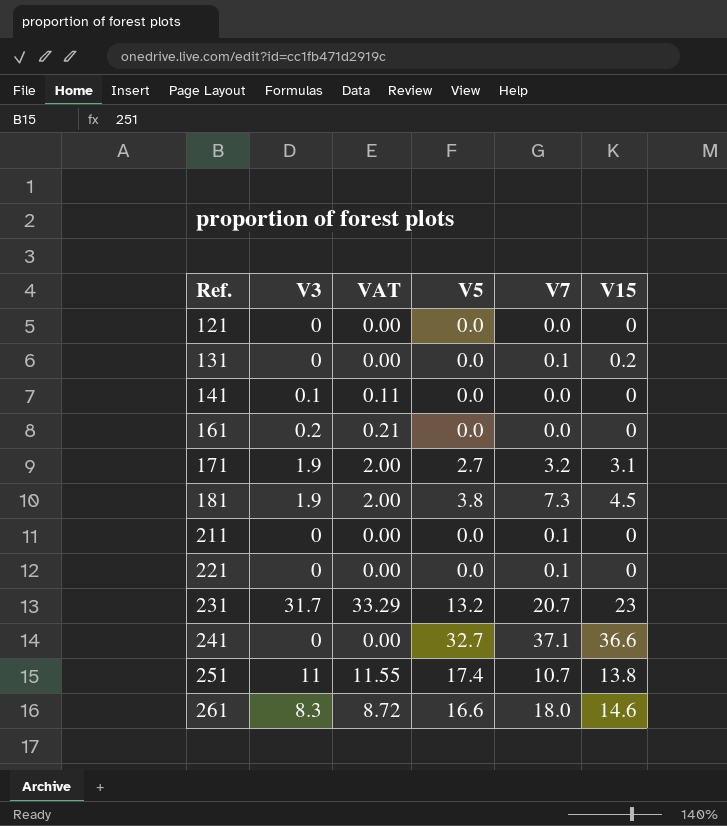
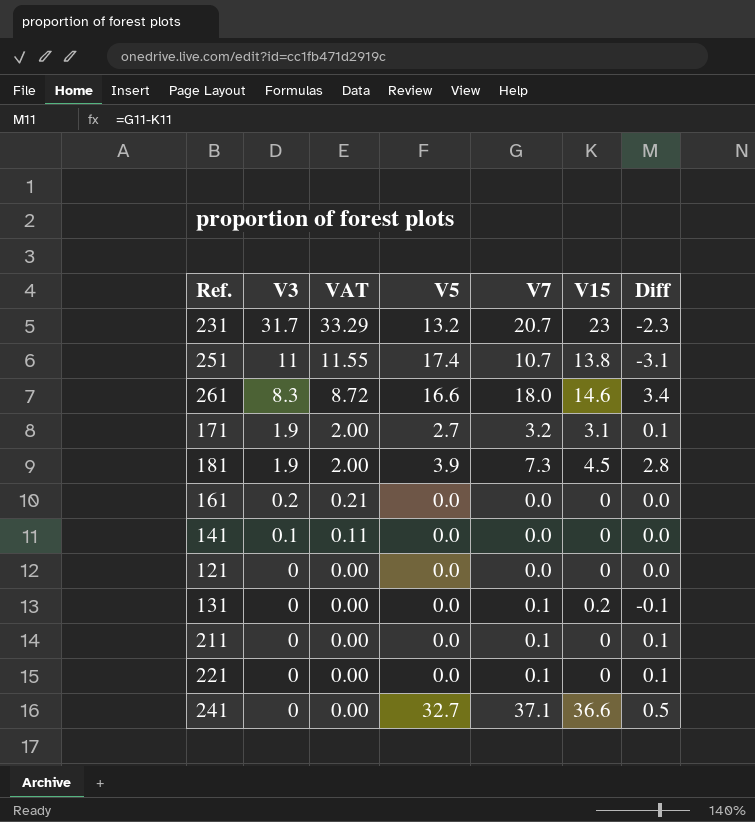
row order: Ref. ascending -> V3 descending
column Diff | formula: none -> [V7] - [V15]
181 | V5: 3.8 -> 3.9

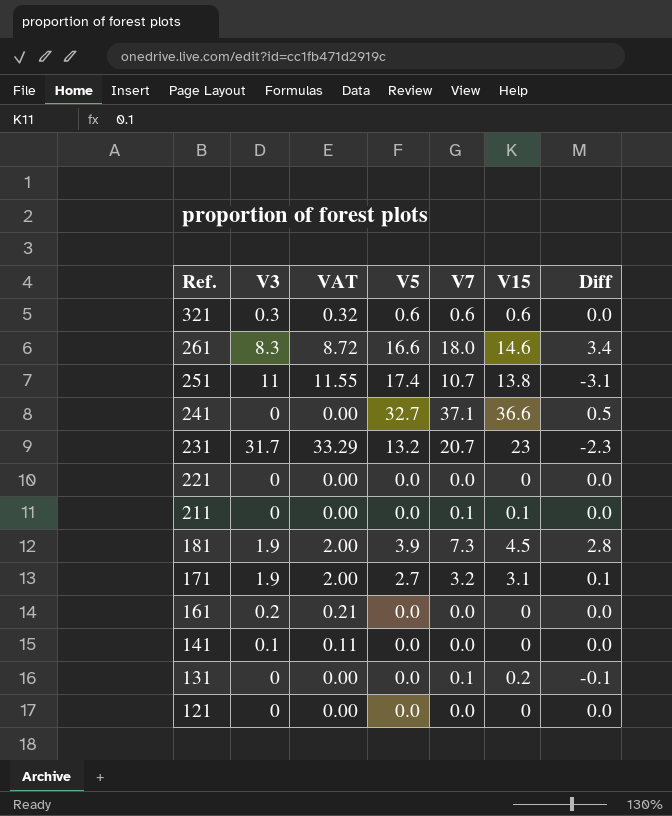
row order: V3 descending -> Ref. descending
row 321: none -> 0.3 | 0.32 | 0.6 | 0.6 | 0.6 | 0.0
221 | V7: 0.1 -> 0.0
221 | Diff: 0.1 -> 0.0
211 | V15: 0 -> 0.1
211 | Diff: 0.1 -> 0.0

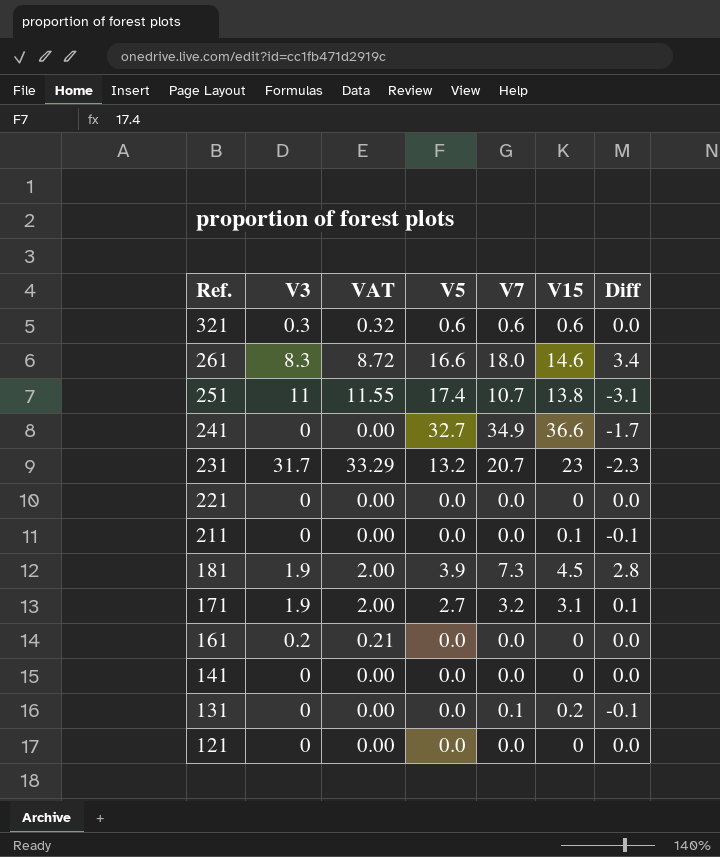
241 | V7: 37.1 -> 34.9
241 | Diff: 0.5 -> -1.7
211 | V7: 0.1 -> 0.0
211 | Diff: 0.0 -> -0.1
141 | V3: 0.1 -> 0
141 | VAT: 0.11 -> 0.00

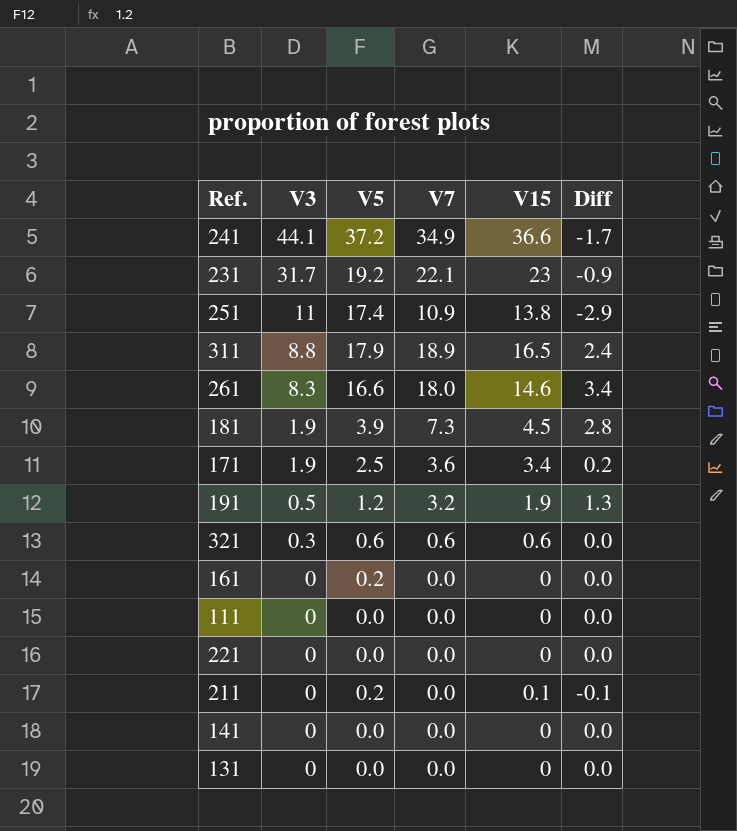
row order: Ref. descending -> V3 descending
column VAT | formula: [V3] * 1.05 -> none
row 121: 0 | 0.00 | 0.0 | 0.0 | 0 | 0.0 -> none
241 | V3: 0 -> 44.1
241 | V5: 32.7 -> 37.2
231 | V5: 13.2 -> 19.2
231 | V7: 20.7 -> 22.1
231 | Diff: -2.3 -> -0.9
251 | V7: 10.7 -> 10.9
251 | Diff: -3.1 -> -2.9
row 311: none -> 8.8 | 17.9 | 18.9 | 16.5 | 2.4
171 | V5: 2.7 -> 2.5
171 | V7: 3.2 -> 3.6
171 | V15: 3.1 -> 3.4
171 | Diff: 0.1 -> 0.2
row 191: none -> 0.5 | 1.2 | 3.2 | 1.9 | 1.3
161 | V3: 0.2 -> 0
161 | V5: 0.0 -> 0.2
row 111: none -> 0 | 0.0 | 0.0 | 0 | 0.0
211 | V5: 0.0 -> 0.2
131 | V7: 0.1 -> 0.0
131 | V15: 0.2 -> 0
131 | Diff: -0.1 -> 0.0

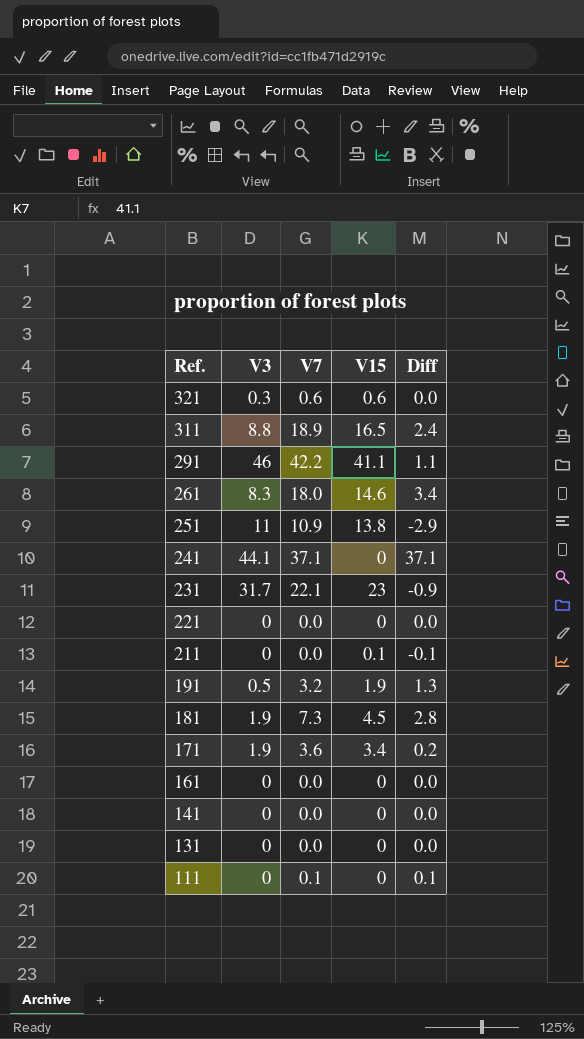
row order: V3 descending -> Ref. descending
column V5 | position: 3 -> none
row 291: none -> 46 | 42.2 | 41.1 | 1.1
241 | V7: 34.9 -> 37.1
241 | V15: 36.6 -> 0
241 | Diff: -1.7 -> 37.1
111 | V7: 0.0 -> 0.1
111 | Diff: 0.0 -> 0.1

